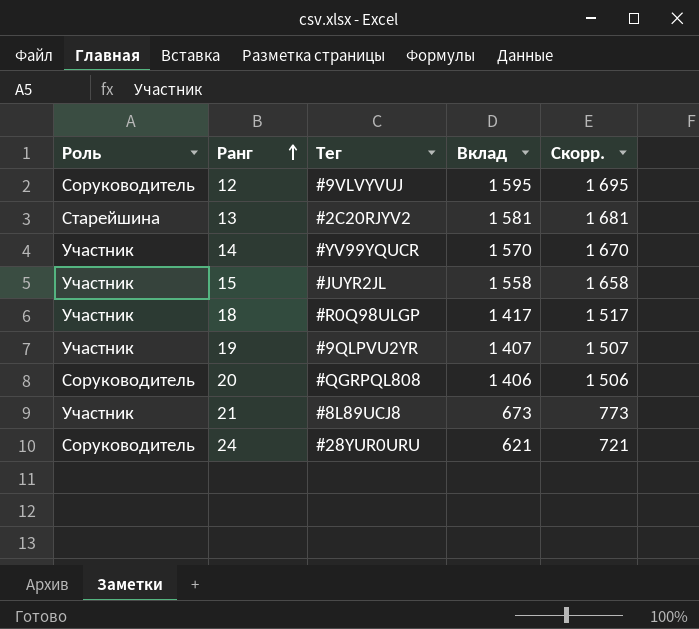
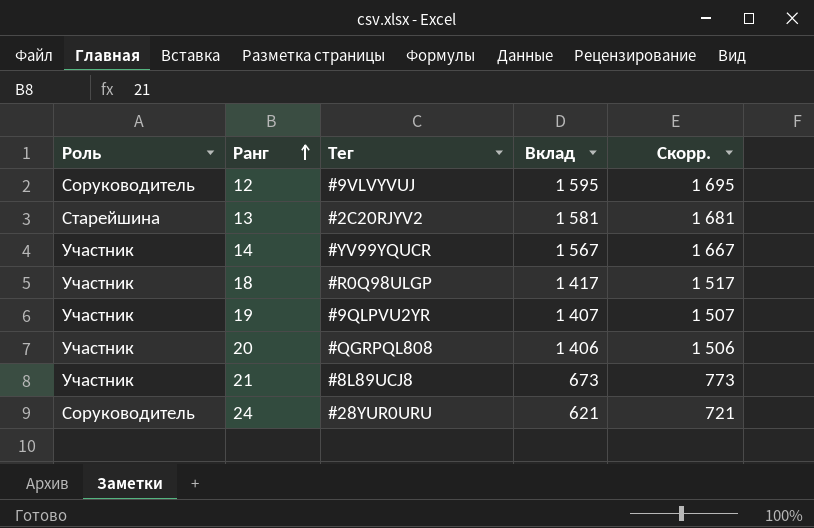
row 15: Участник | #JUYR2JL | 1 558 | 1 658 -> none
14 | Вклад: 1 570 -> 1 567
14 | Скорр.: 1 670 -> 1 667
20 | Роль: Соруководитель -> Участник

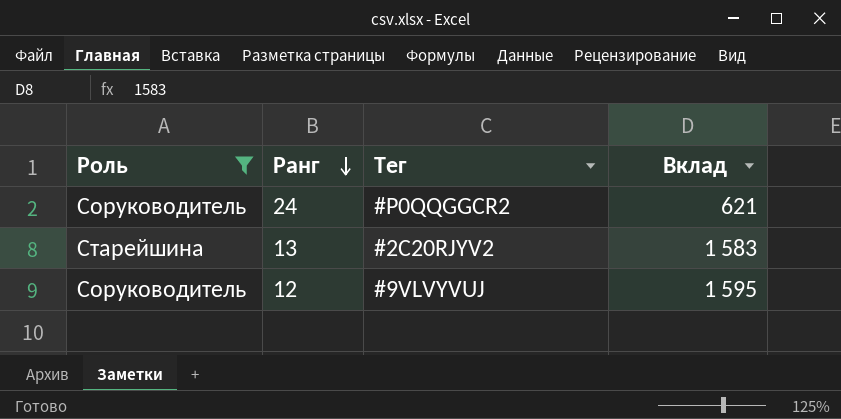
filter: none -> Роль != Участник
row order: Ранг ascending -> Ранг descending
column Скорр. | formula: [Вклад] + 100 -> none
24 | Тег: #28YUR0URU -> #P0QQGGCR2
13 | Вклад: 1 581 -> 1 583

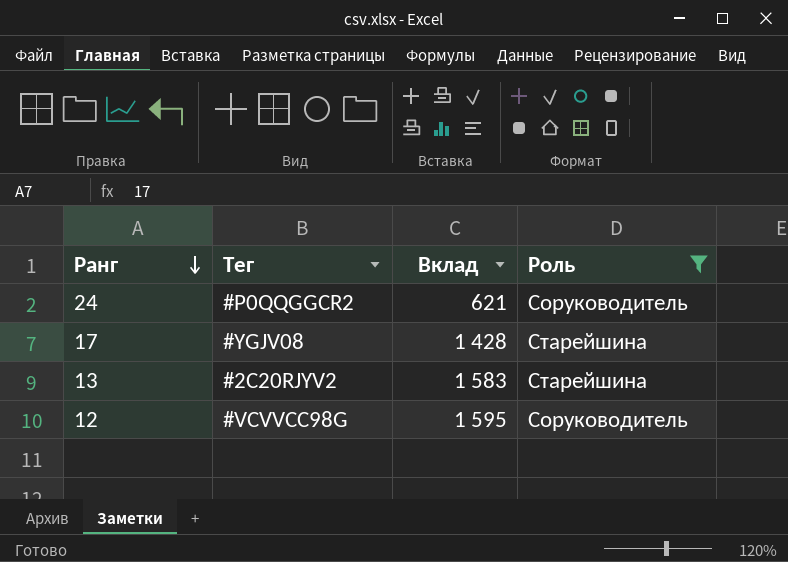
column Роль | position: 1 -> 4
row 17: none -> #YGJV08 | 1 428 | Старейшина
12 | Тег: #9VLVYVUJ -> #VCVVCC98G

